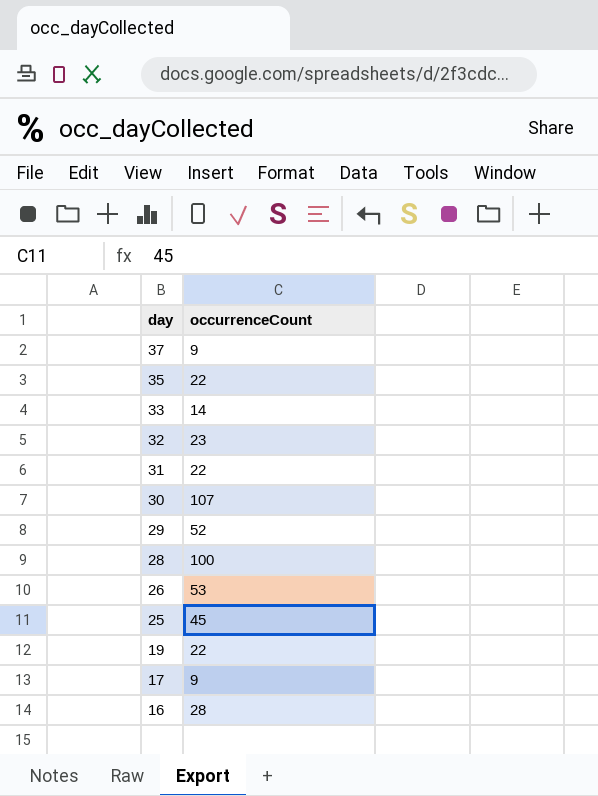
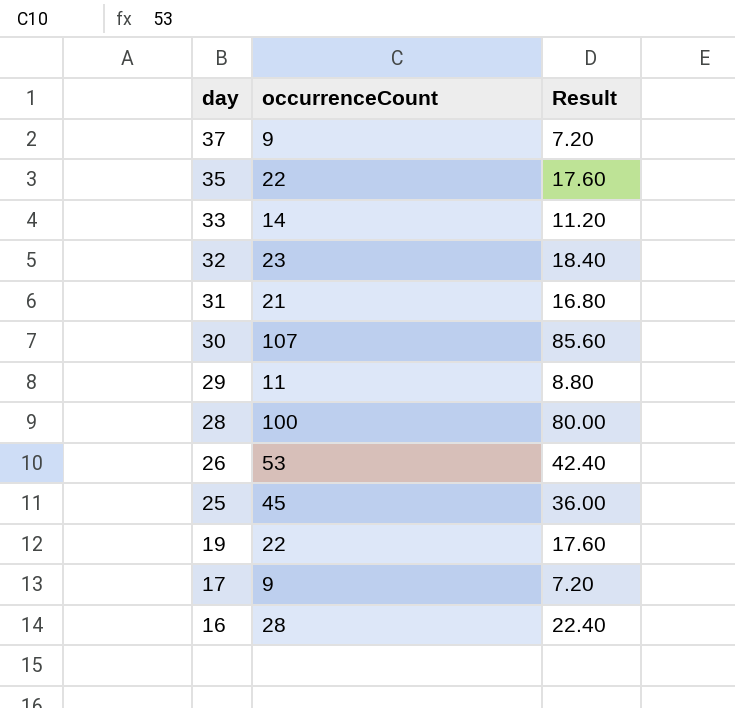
column Result | formula: none -> [occurrenceCount] * 0.8
31 | occurrenceCount: 22 -> 21
29 | occurrenceCount: 52 -> 11

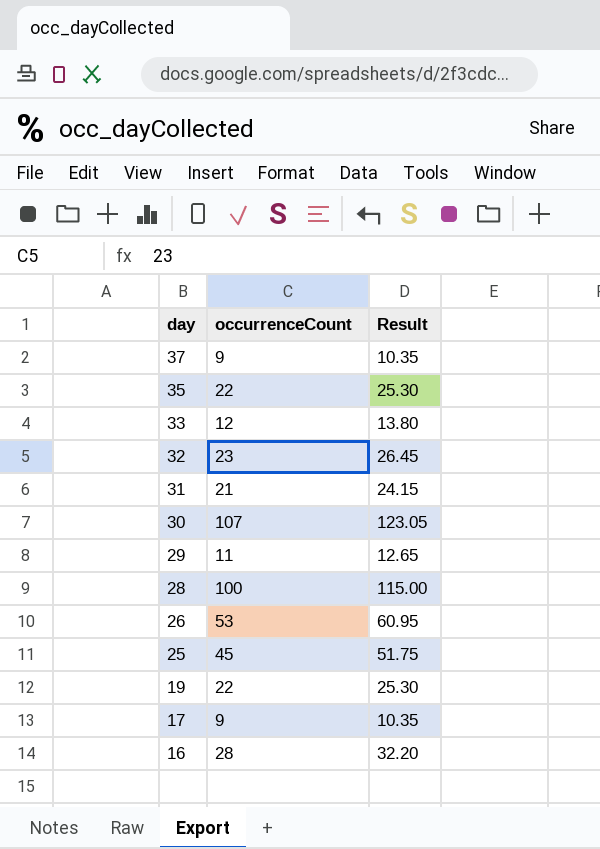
column Result | formula: [occurrenceCount] * 0.8 -> [occurrenceCount] * 1.15
33 | occurrenceCount: 14 -> 12

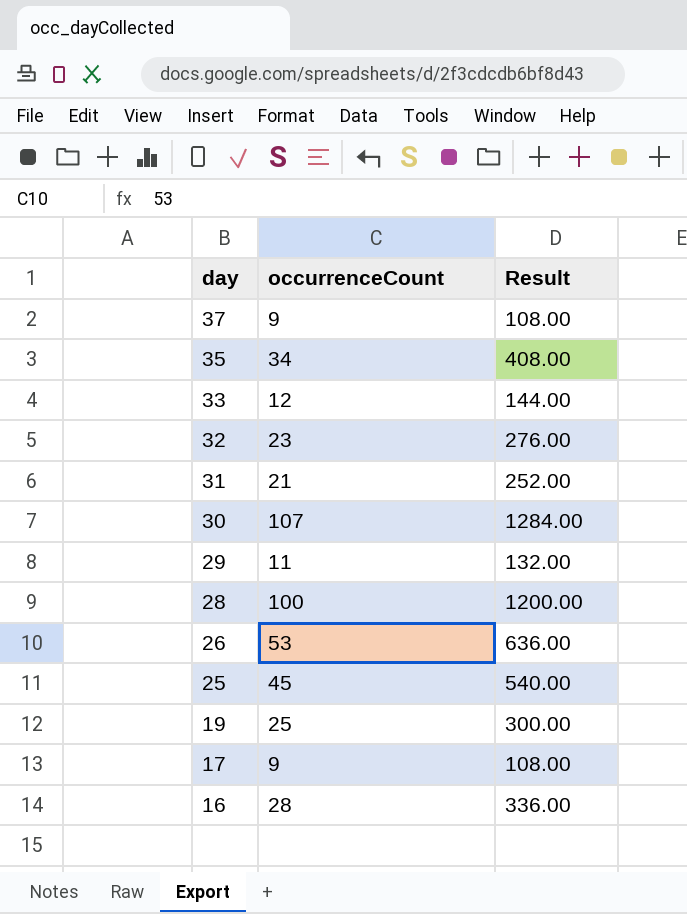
column Result | formula: [occurrenceCount] * 1.15 -> [occurrenceCount] * 12
35 | occurrenceCount: 22 -> 34
19 | occurrenceCount: 22 -> 25

